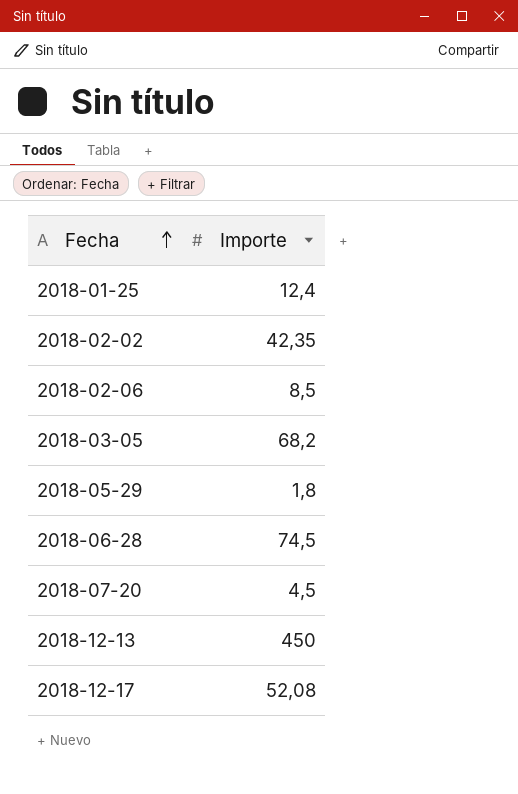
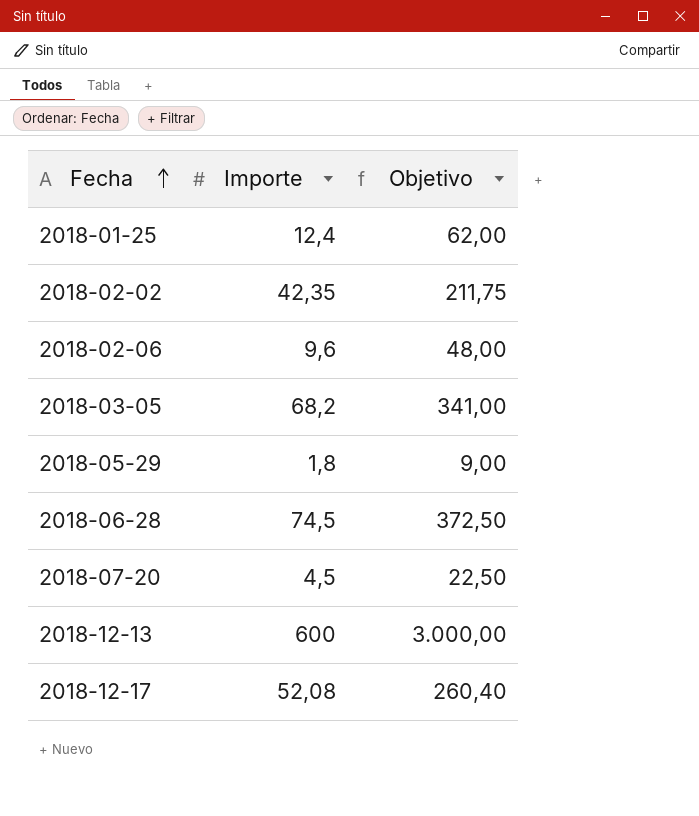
column Objetivo | formula: none -> [Importe] * 5
2018-02-06 | Importe: 8,5 -> 9,6
2018-12-13 | Importe: 450 -> 600

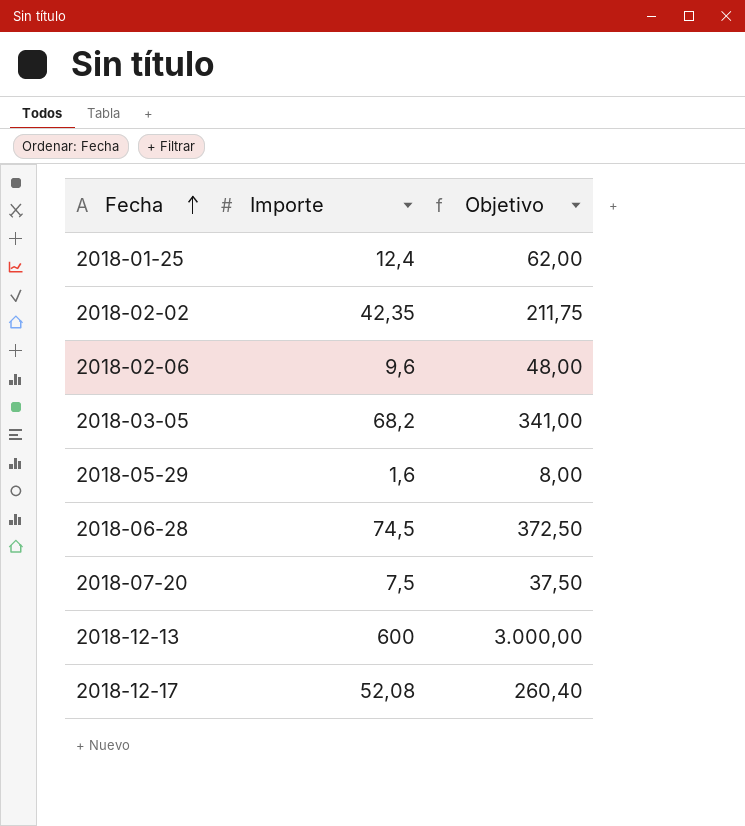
2018-05-29 | Importe: 1,8 -> 1,6
2018-05-29 | Objetivo: 9,00 -> 8,00
2018-07-20 | Importe: 4,5 -> 7,5
2018-07-20 | Objetivo: 22,50 -> 37,50

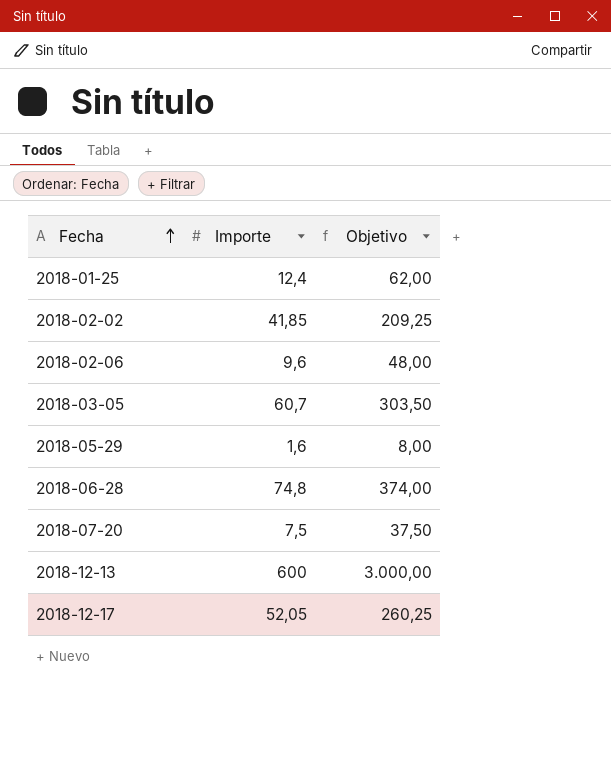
2018-02-02 | Importe: 42,35 -> 41,85
2018-02-02 | Objetivo: 211,75 -> 209,25
2018-03-05 | Importe: 68,2 -> 60,7
2018-03-05 | Objetivo: 341,00 -> 303,50
2018-06-28 | Importe: 74,5 -> 74,8
2018-06-28 | Objetivo: 372,50 -> 374,00
2018-12-17 | Importe: 52,08 -> 52,05
2018-12-17 | Objetivo: 260,40 -> 260,25

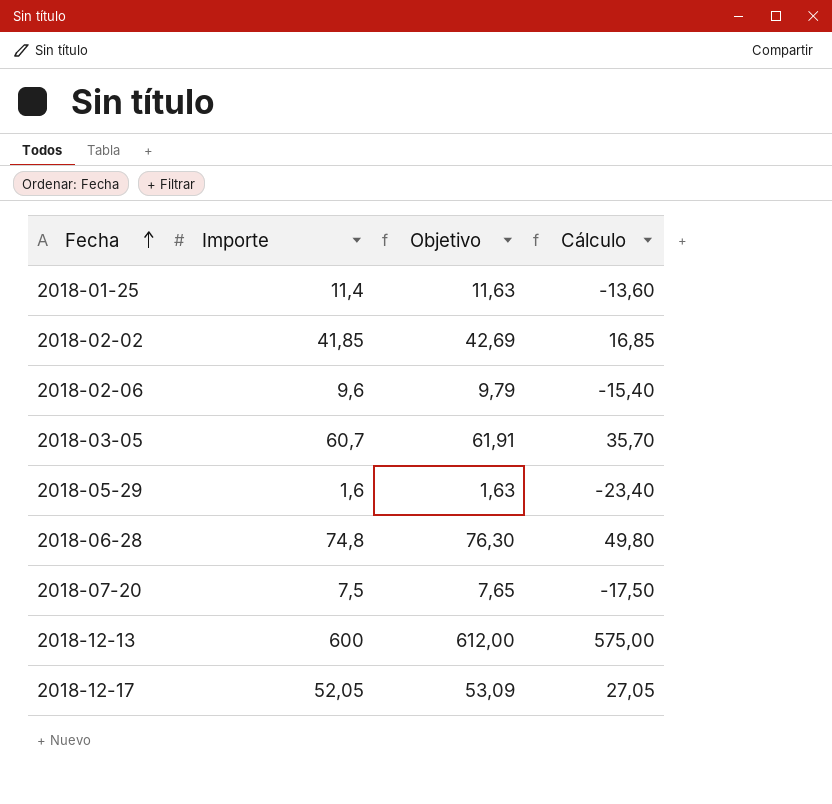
column Objetivo | formula: [Importe] * 5 -> [Importe] * 1,02
column Cálculo | formula: none -> [Importe] - 25
2018-01-25 | Importe: 12,4 -> 11,4

